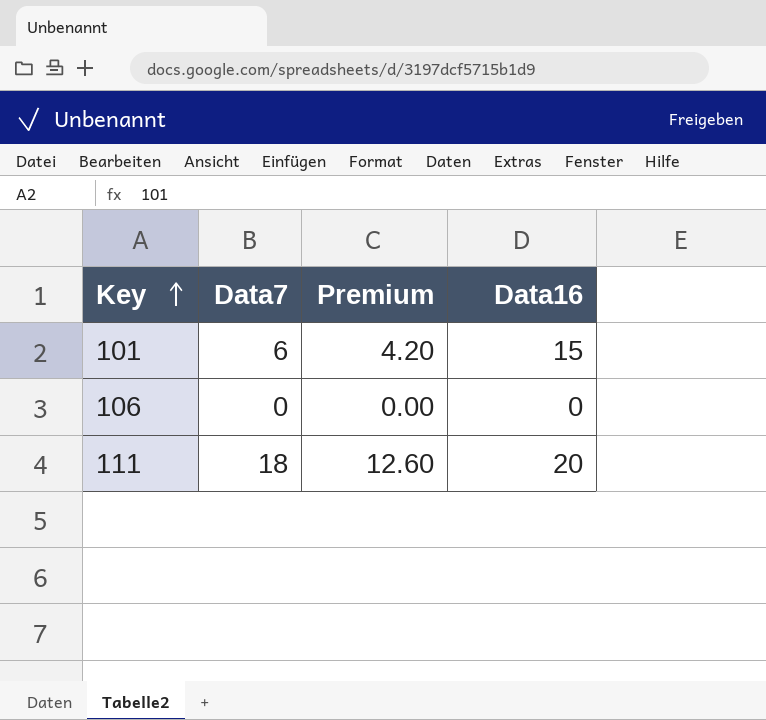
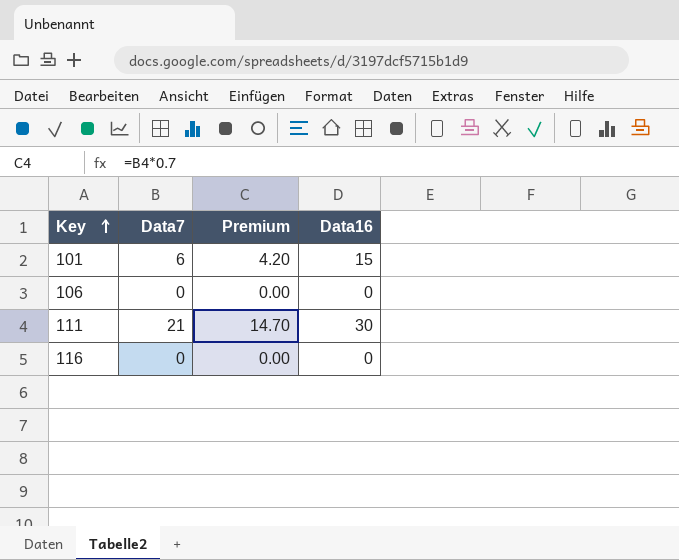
111 | Data7: 18 -> 21
111 | Premium: 12.60 -> 14.70
111 | Data16: 20 -> 30
row 116: none -> 0 | 0.00 | 0

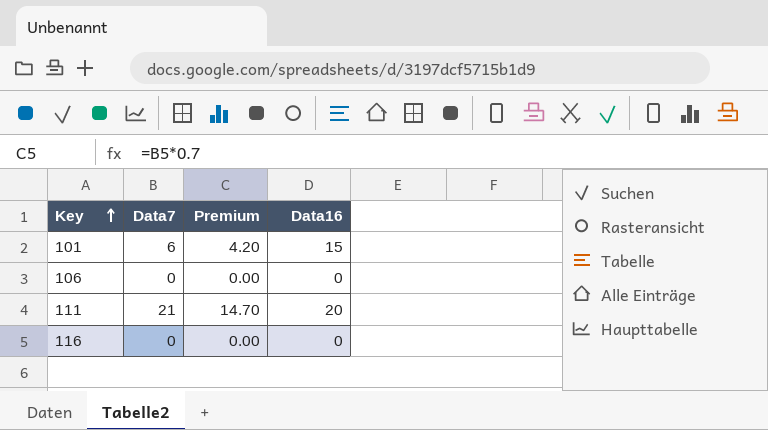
111 | Data16: 30 -> 20

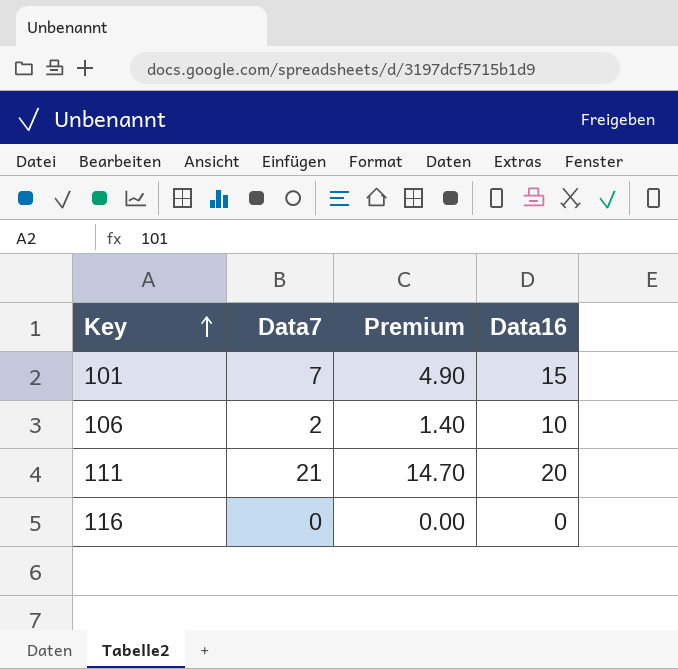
101 | Data7: 6 -> 7
101 | Premium: 4.20 -> 4.90
106 | Data7: 0 -> 2
106 | Premium: 0.00 -> 1.40
106 | Data16: 0 -> 10

